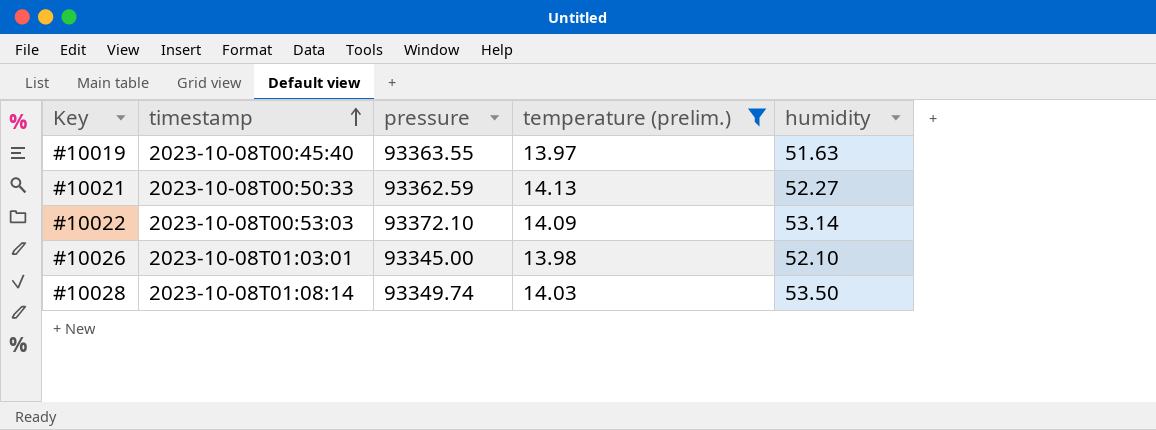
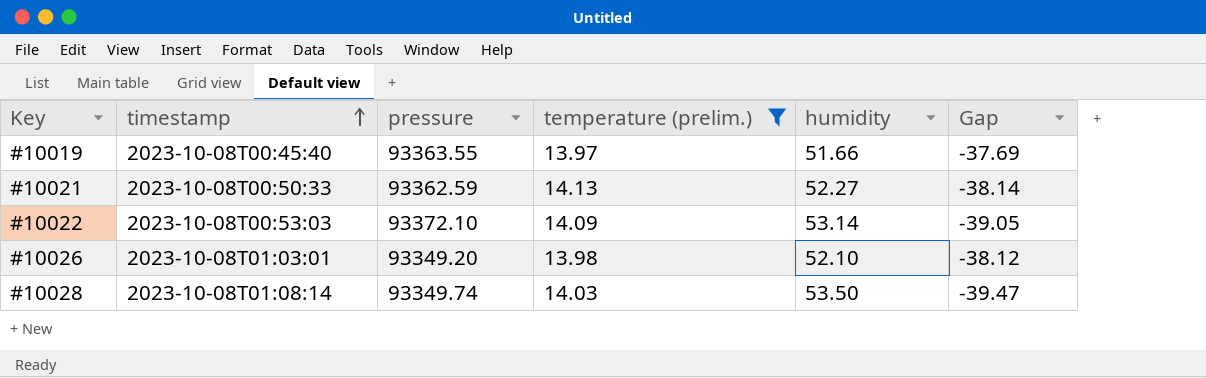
column Gap | formula: none -> [temperature (prelim.)] - [humidity]
#10019 | humidity: 51.63 -> 51.66
#10026 | pressure: 93345.00 -> 93349.20

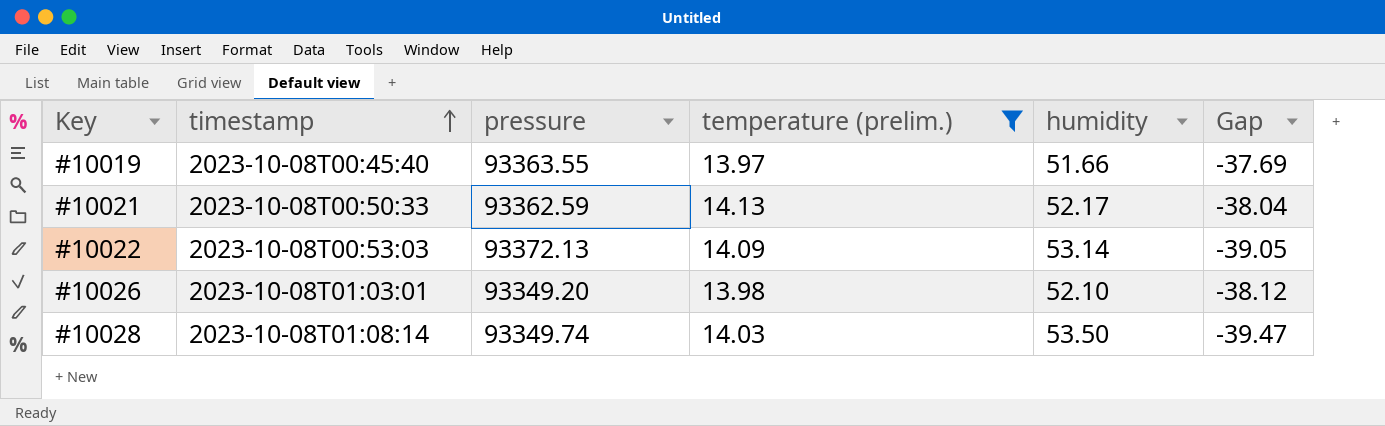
#10021 | humidity: 52.27 -> 52.17
#10021 | Gap: -38.14 -> -38.04
#10022 | pressure: 93372.10 -> 93372.13

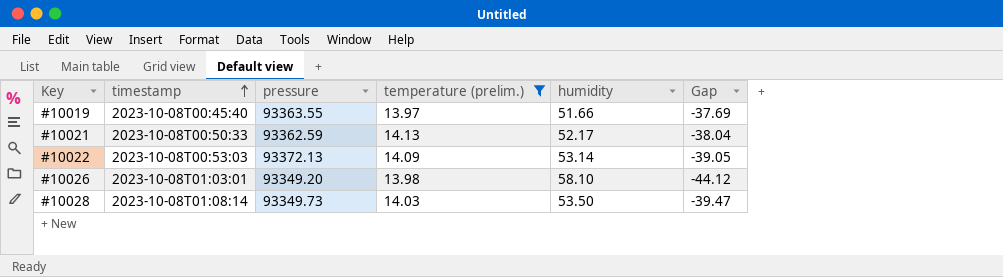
#10026 | humidity: 52.10 -> 58.10
#10026 | Gap: -38.12 -> -44.12
#10028 | pressure: 93349.74 -> 93349.73

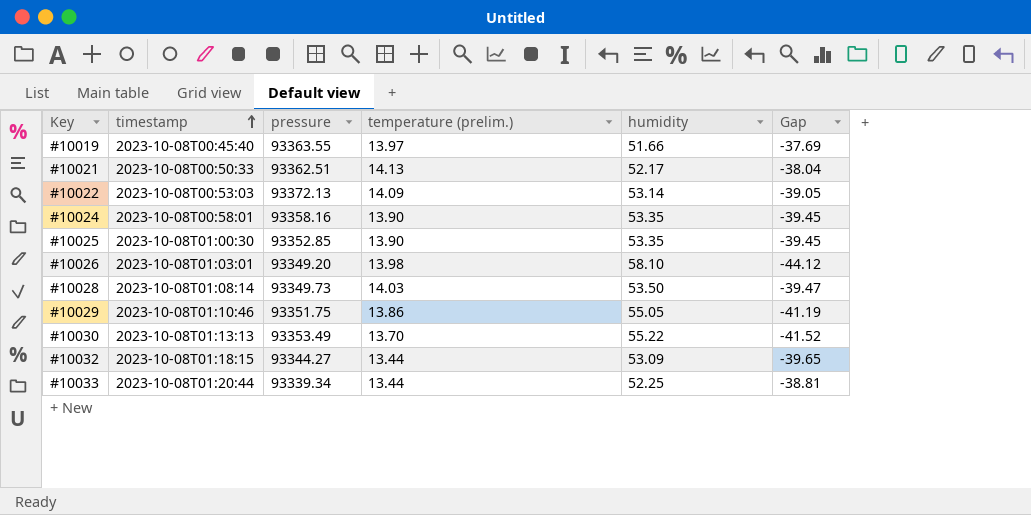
filter: temperature (prelim.) >= 13.97 -> none
#10021 | pressure: 93362.59 -> 93362.51

